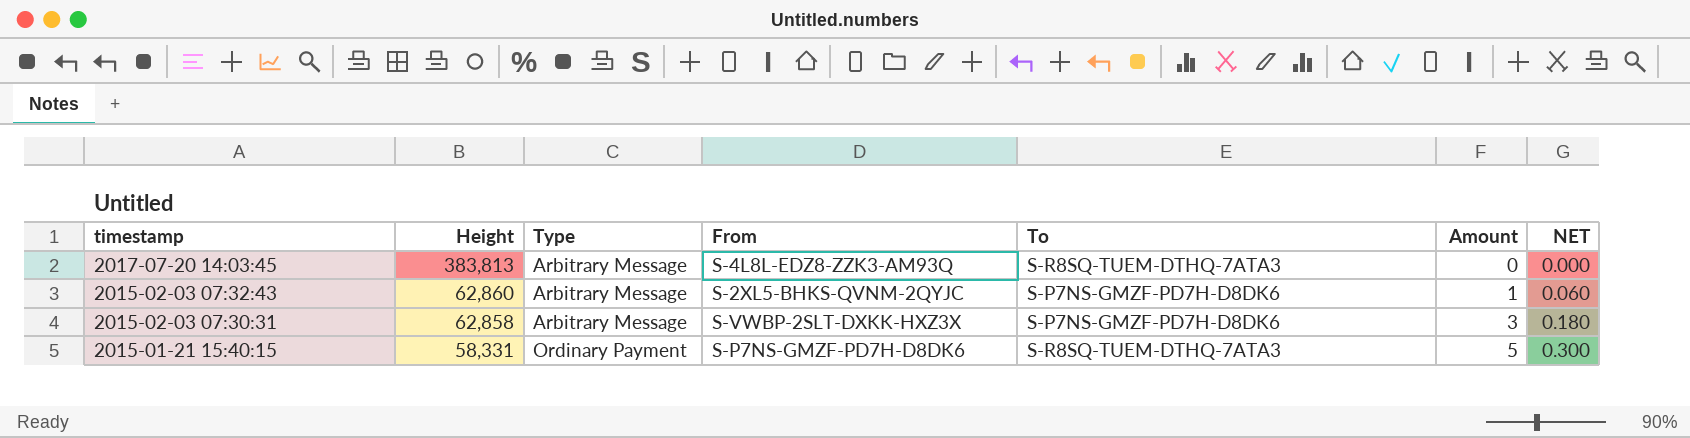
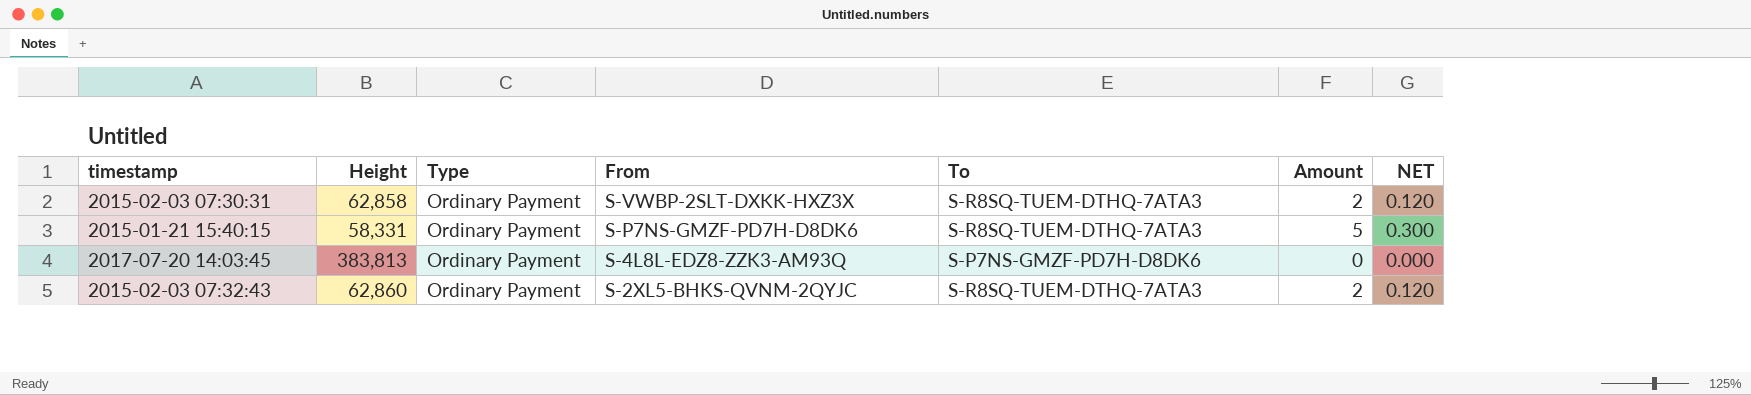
row order: timestamp descending -> From descending
2015-02-03 07:30:31 | Type: Arbitrary Message -> Ordinary Payment
2015-02-03 07:30:31 | To: S-P7NS-GMZF-PD7H-D8DK6 -> S-R8SQ-TUEM-DTHQ-7ATA3
2015-02-03 07:30:31 | Amount: 3 -> 2
2015-02-03 07:30:31 | NET: 0.180 -> 0.120
2017-07-20 14:03:45 | Type: Arbitrary Message -> Ordinary Payment
2017-07-20 14:03:45 | To: S-R8SQ-TUEM-DTHQ-7ATA3 -> S-P7NS-GMZF-PD7H-D8DK6
2015-02-03 07:32:43 | Type: Arbitrary Message -> Ordinary Payment
2015-02-03 07:32:43 | To: S-P7NS-GMZF-PD7H-D8DK6 -> S-R8SQ-TUEM-DTHQ-7ATA3
2015-02-03 07:32:43 | Amount: 1 -> 2
2015-02-03 07:32:43 | NET: 0.060 -> 0.120

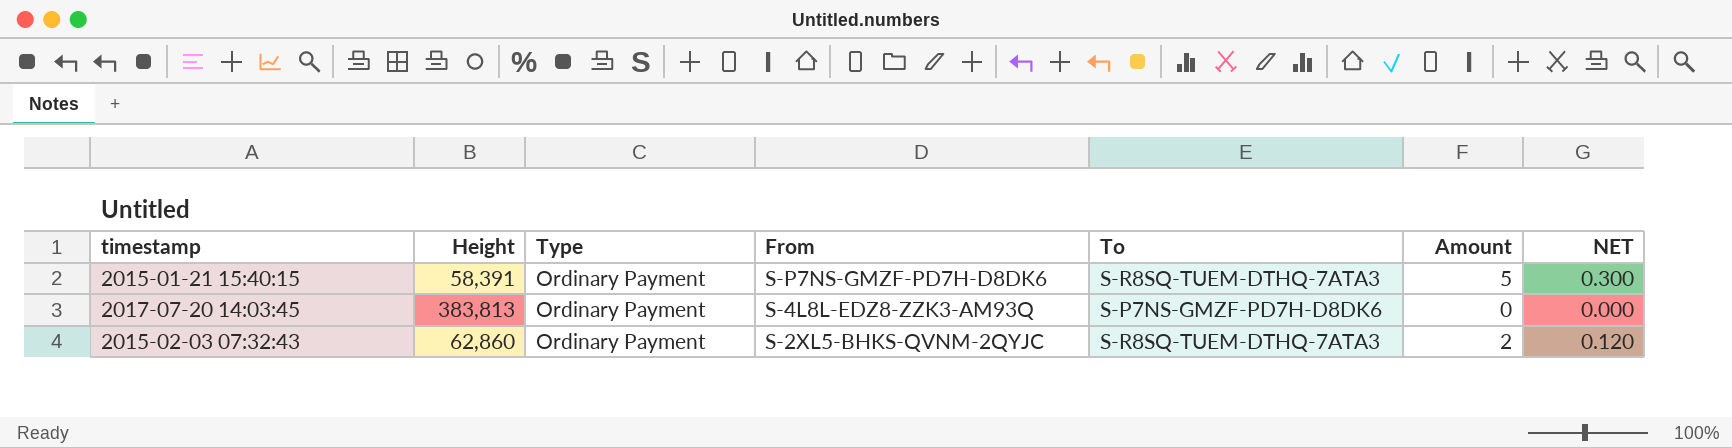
row 2015-02-03 07:30:31: 62,858 | Ordinary Payment | S-VWBP-2SLT-DXKK-HXZ3X | S-R8SQ-TUEM-DTHQ-7ATA3 | 2 | 0.120 -> none
2015-01-21 15:40:15 | Height: 58,331 -> 58,391

